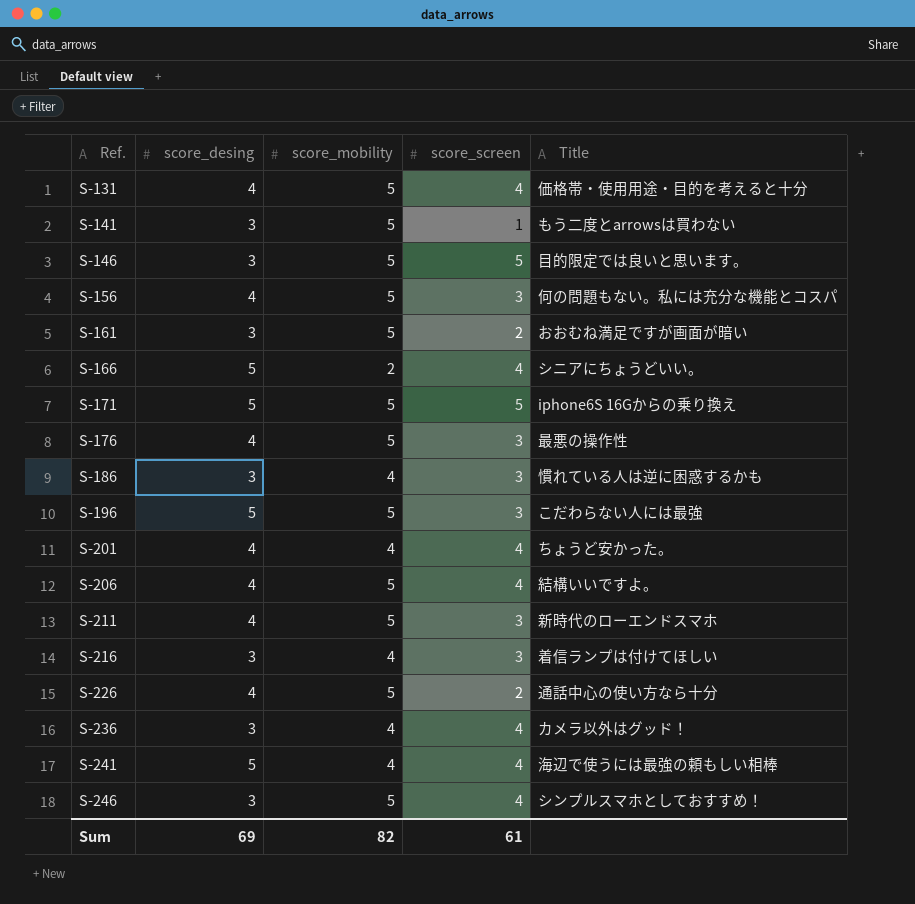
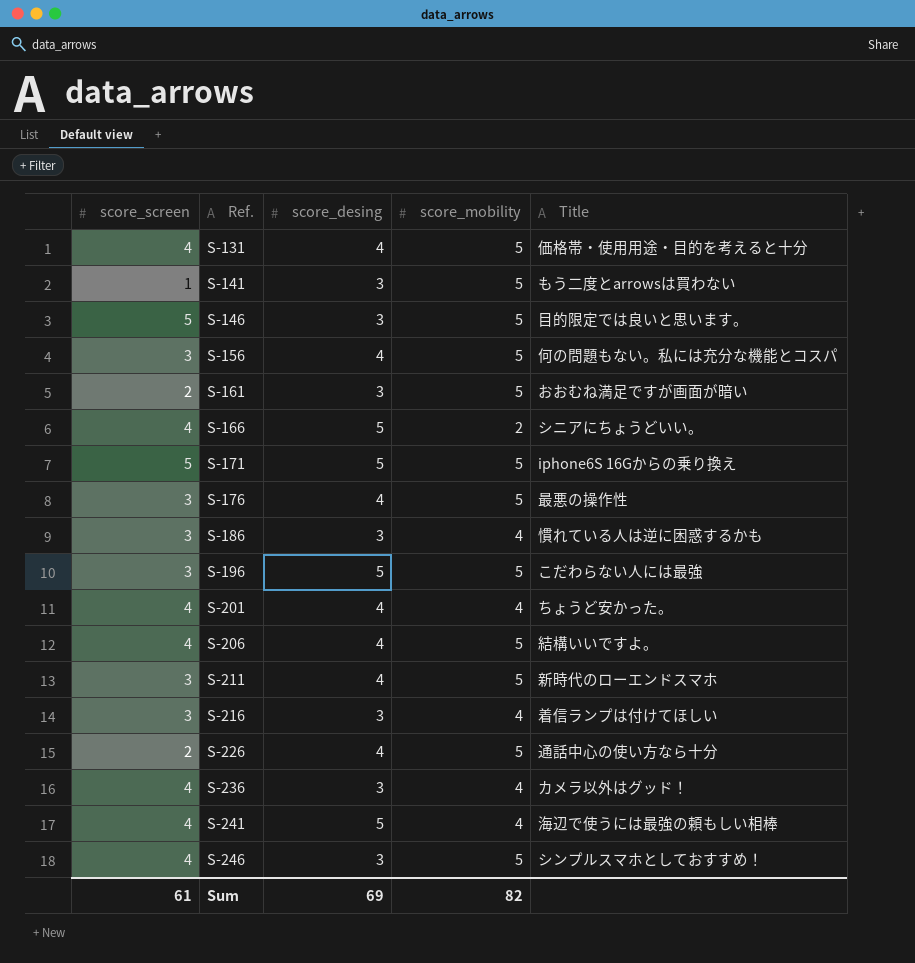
column score_screen | position: 4 -> 1

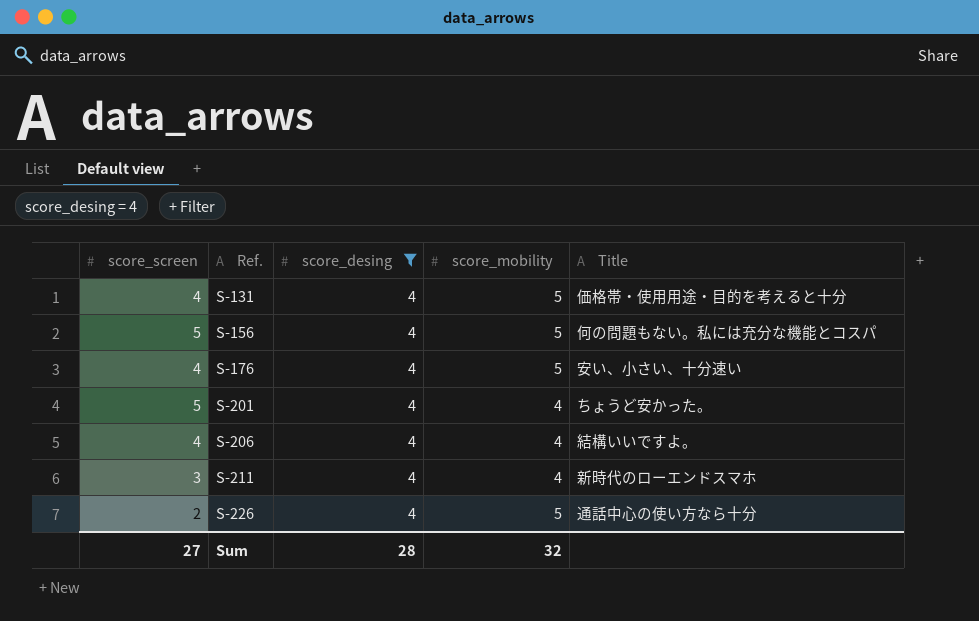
filter: none -> score_desing = 4
S-156 | score_screen: 3 -> 5
S-176 | score_screen: 3 -> 4
S-176 | Title: 最悪の操作性 -> 安い、小さい、十分速い
S-201 | score_screen: 4 -> 5
S-206 | score_mobility: 5 -> 4
S-211 | score_mobility: 5 -> 4
Sum | score_screen: 61 -> 27
Sum | score_desing: 69 -> 28
Sum | score_mobility: 82 -> 32

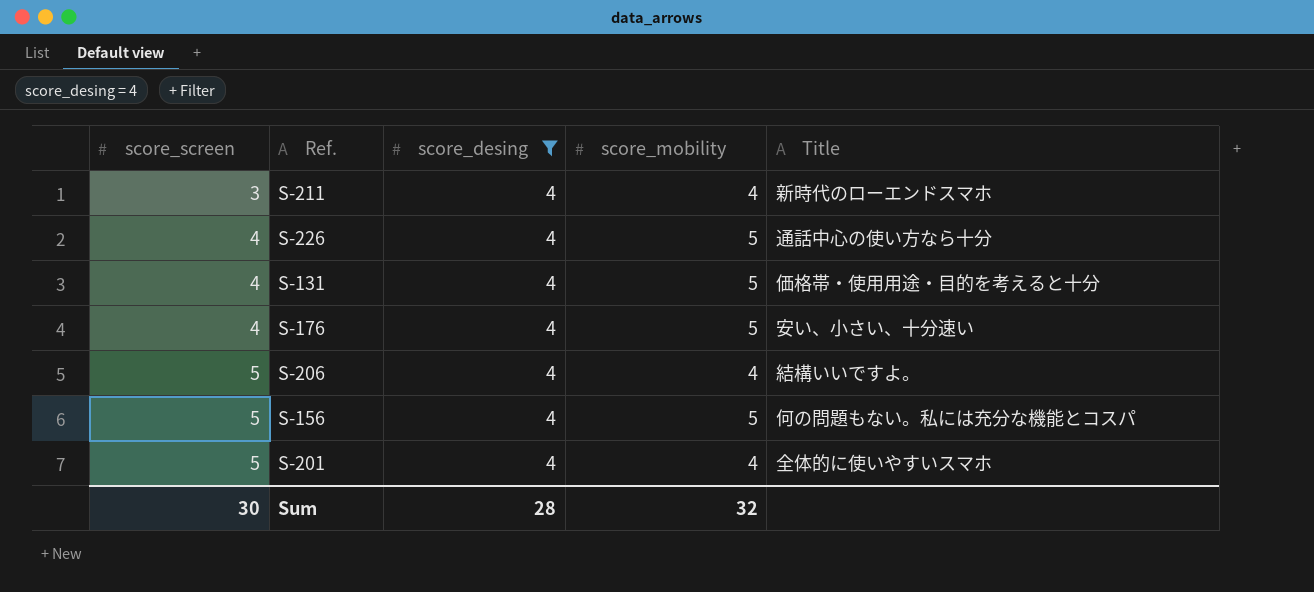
row order: Ref. ascending -> score_screen ascending
S-226 | score_screen: 2 -> 4
S-206 | score_screen: 4 -> 5
S-201 | Title: ちょうど安かった。 -> 全体的に使いやすいスマホ
Sum | score_screen: 27 -> 30

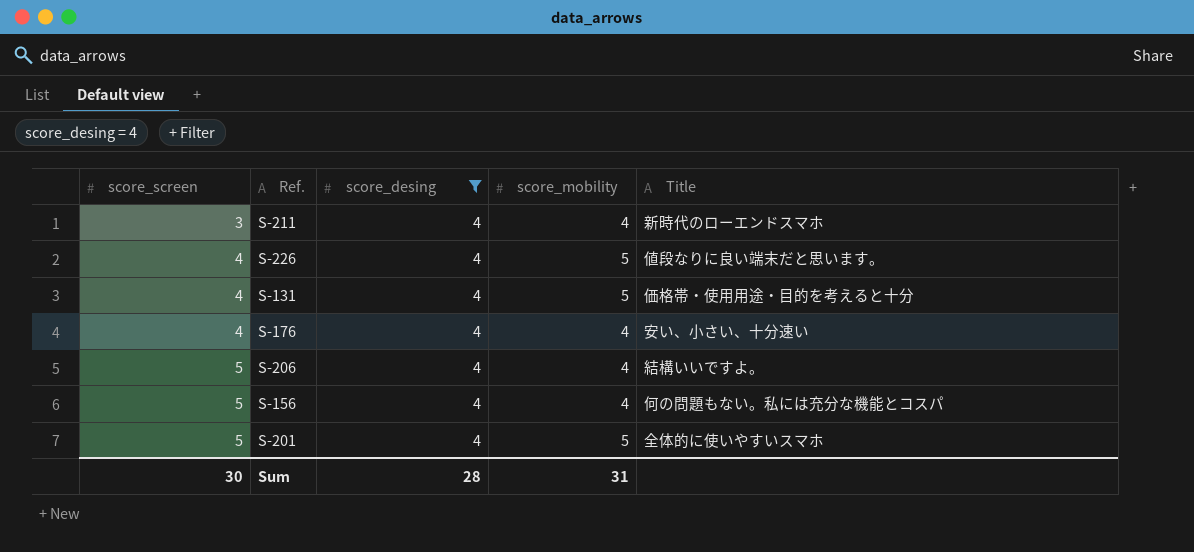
S-226 | Title: 通話中心の使い方なら十分 -> 値段なりに良い端末だと思います。
S-176 | score_mobility: 5 -> 4
S-156 | score_mobility: 5 -> 4
S-201 | score_mobility: 4 -> 5
Sum | score_mobility: 32 -> 31

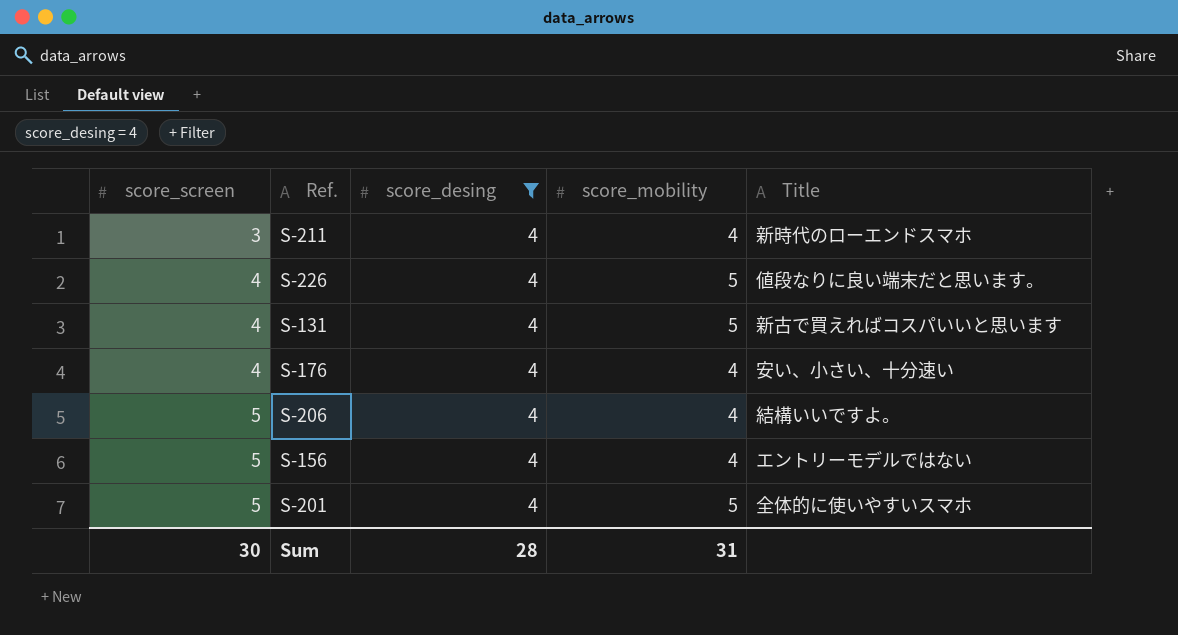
S-131 | Title: 価格帯・使用用途・目的を考えると十分 -> 新古で買えればコスパいいと思います
S-156 | Title: 何の問題もない。私には充分な機能とコスパ -> エントリーモデルではない

